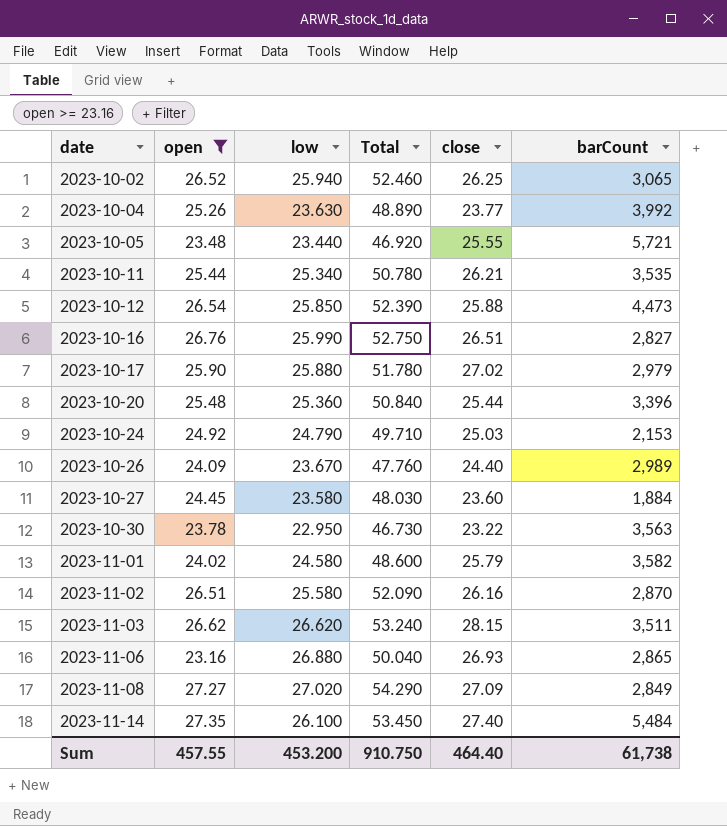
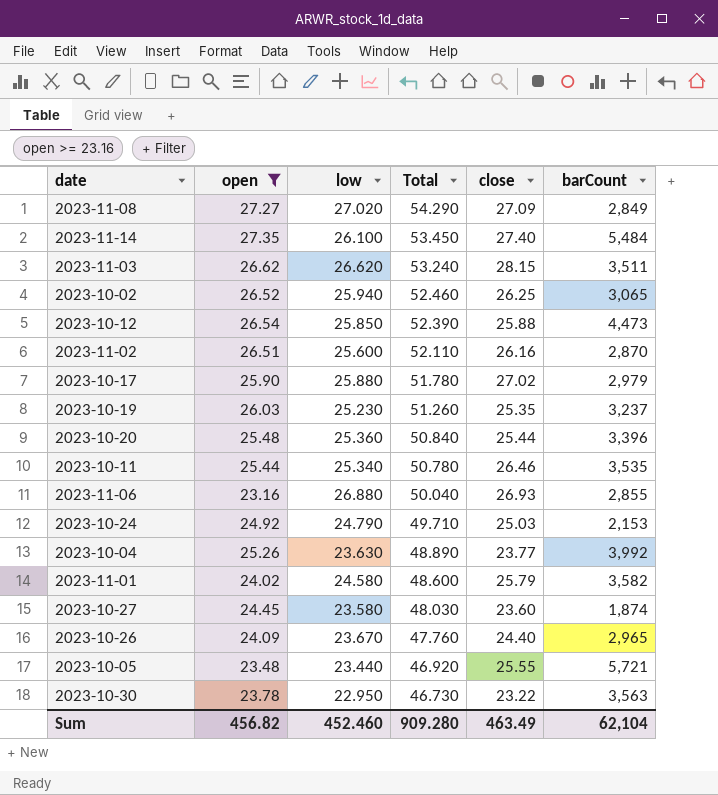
row order: date ascending -> Total descending
row 2023-10-16: 26.76 | 25.990 | 52.750 | 26.51 | 2,827 -> none
2023-11-02 | low: 25.580 -> 25.600
2023-11-02 | Total: 52.090 -> 52.110
row 2023-10-19: none -> 26.03 | 25.230 | 51.260 | 25.35 | 3,237
2023-10-11 | close: 26.21 -> 26.46
2023-11-06 | barCount: 2,865 -> 2,855
2023-10-27 | barCount: 1,884 -> 1,874
2023-10-26 | barCount: 2,989 -> 2,965
Sum | open: 457.55 -> 456.82
Sum | low: 453.200 -> 452.460
Sum | Total: 910.750 -> 909.280
Sum | close: 464.40 -> 463.49
Sum | barCount: 61,738 -> 62,104

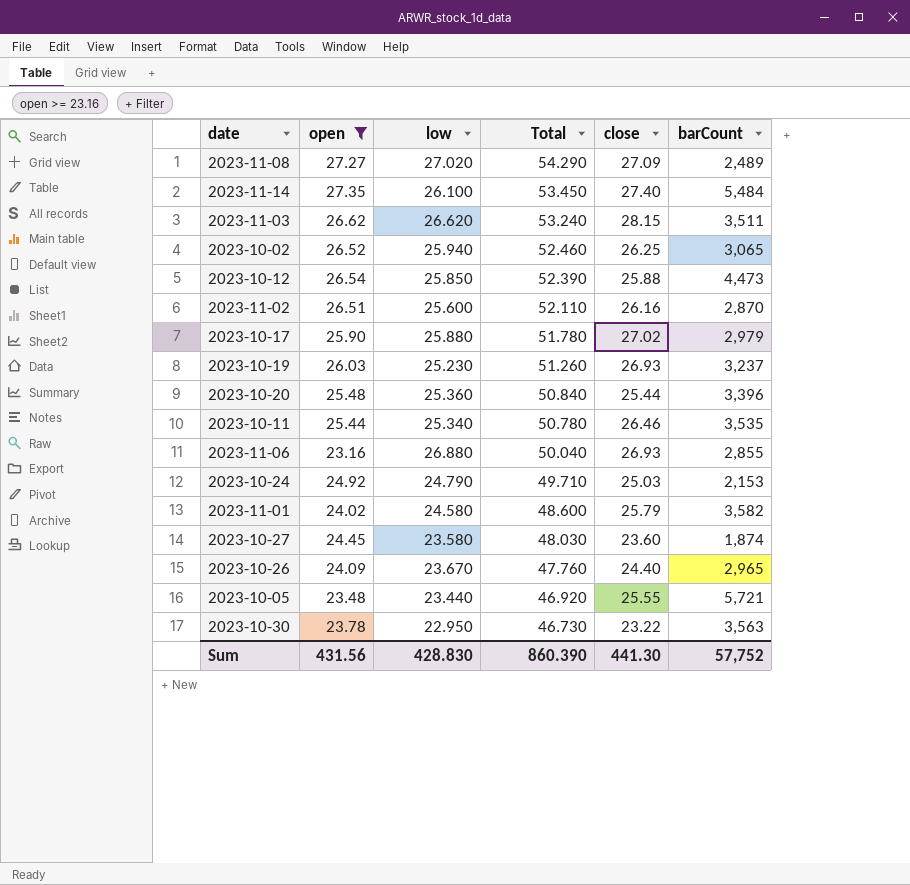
row 2023-10-04: 25.26 | 23.630 | 48.890 | 23.77 | 3,992 -> none
2023-11-08 | barCount: 2,849 -> 2,489
2023-10-19 | close: 25.35 -> 26.93
Sum | open: 456.82 -> 431.56
Sum | low: 452.460 -> 428.830
Sum | Total: 909.280 -> 860.390
Sum | close: 463.49 -> 441.30
Sum | barCount: 62,104 -> 57,752

